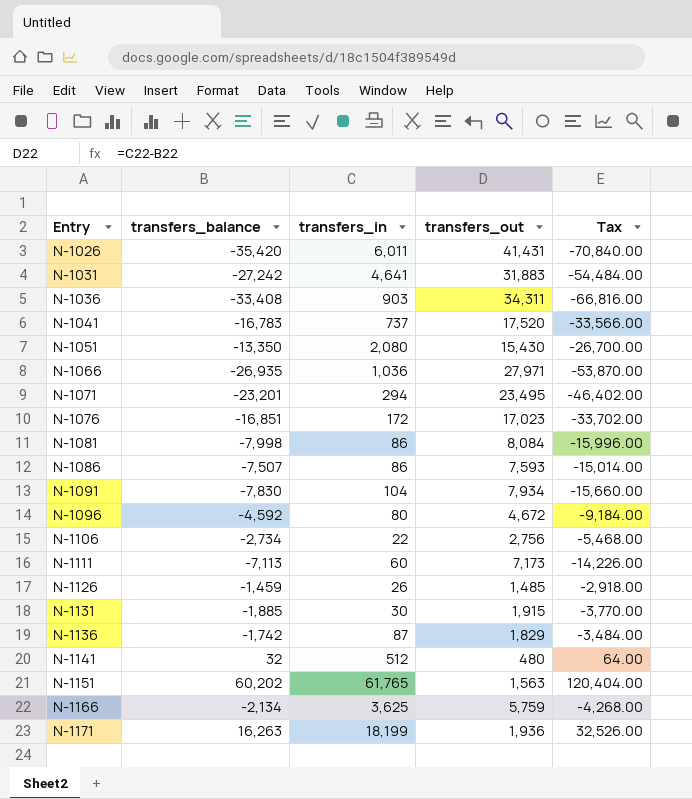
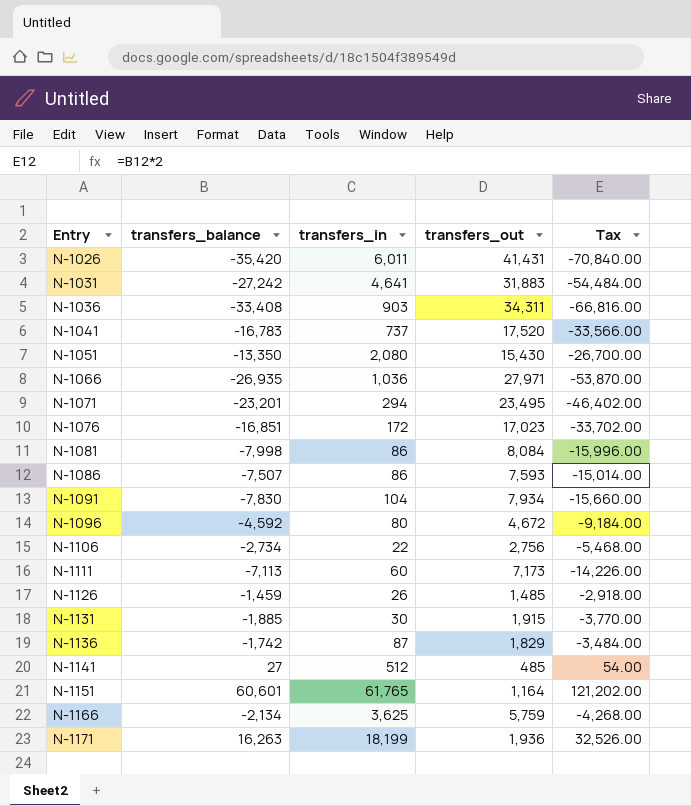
N-1141 | transfers_balance: 32 -> 27
N-1141 | transfers_out: 480 -> 485
N-1141 | Tax: 64.00 -> 54.00
N-1151 | transfers_balance: 60,202 -> 60,601
N-1151 | transfers_out: 1,563 -> 1,164
N-1151 | Tax: 120,404.00 -> 121,202.00

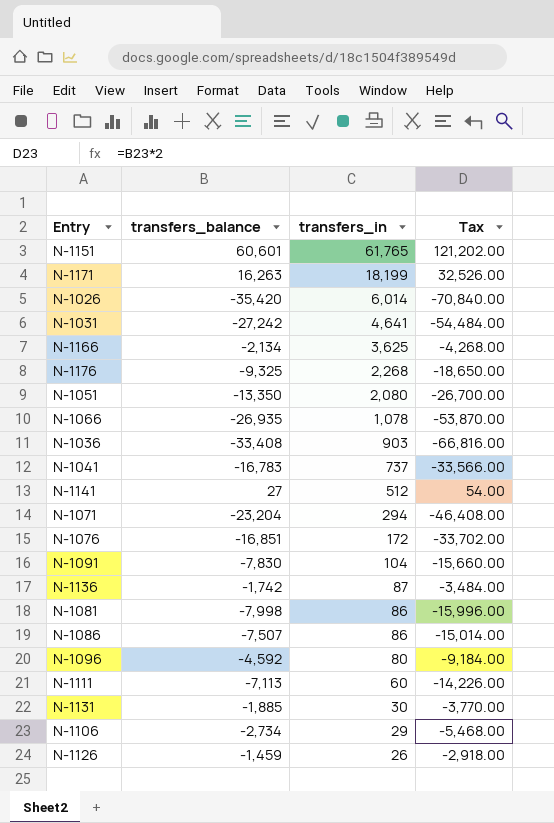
row order: Entry ascending -> transfers_in descending
column transfers_out | formula: [transfers_in] - [transfers_balance] -> none
N-1026 | transfers_in: 6,011 -> 6,014
row N-1176: none -> -9,325 | 2,268 | -18,650.00
N-1066 | transfers_in: 1,036 -> 1,078
N-1071 | transfers_balance: -23,201 -> -23,204
N-1071 | Tax: -46,402.00 -> -46,408.00
N-1106 | transfers_in: 22 -> 29

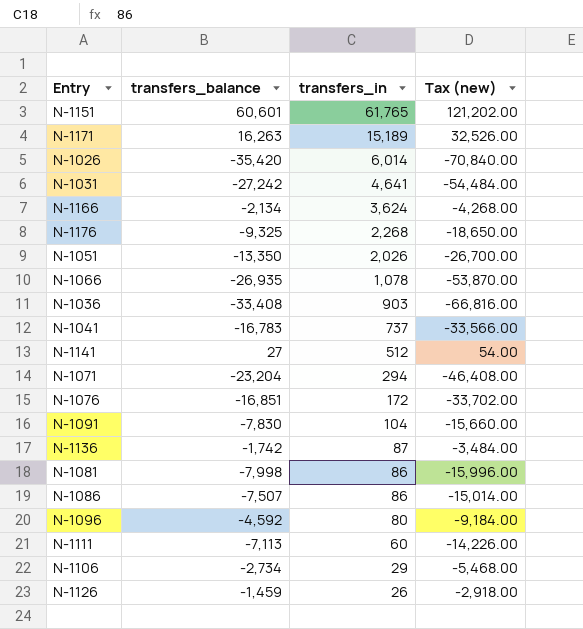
column name: Tax -> Tax (new)
row N-1131: -1,885 | 30 | -3,770.00 -> none
N-1171 | transfers_in: 18,199 -> 15,189
N-1166 | transfers_in: 3,625 -> 3,624
N-1051 | transfers_in: 2,080 -> 2,026

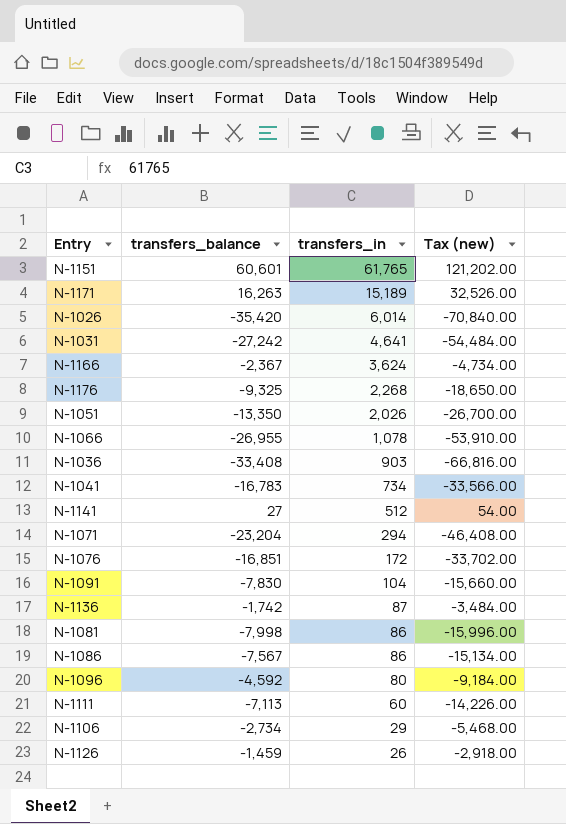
N-1166 | transfers_balance: -2,134 -> -2,367
N-1166 | Tax (new): -4,268.00 -> -4,734.00
N-1066 | transfers_balance: -26,935 -> -26,955
N-1066 | Tax (new): -53,870.00 -> -53,910.00
N-1041 | transfers_in: 737 -> 734
N-1086 | transfers_balance: -7,507 -> -7,567
N-1086 | Tax (new): -15,014.00 -> -15,134.00

